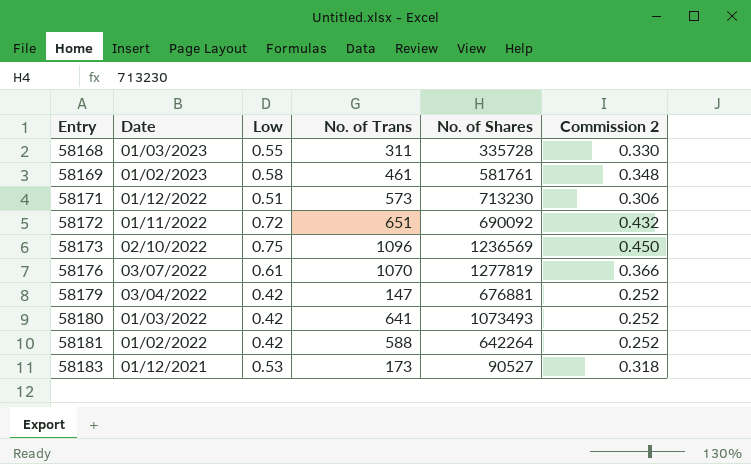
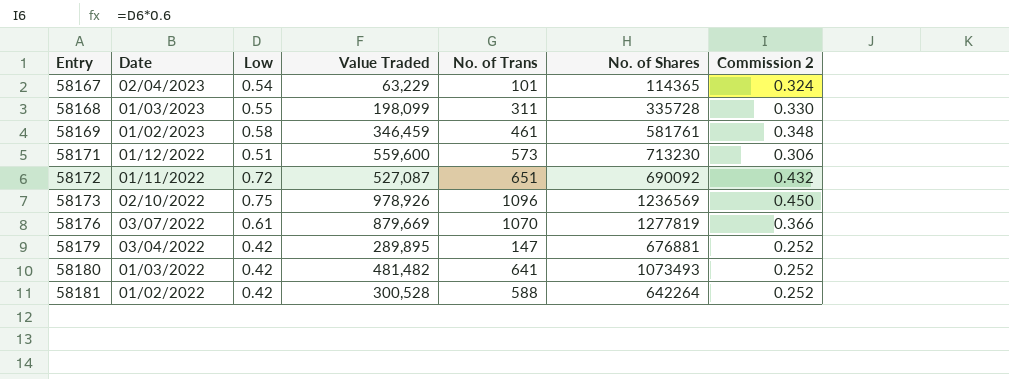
column Value Traded | position: none -> 4
row 58183: 01/12/2021 | 0.53 | 173 | 90527 | 0.318 -> none
row 58167: none -> 02/04/2023 | 0.54 | 63,229 | 101 | 114365 | 0.324

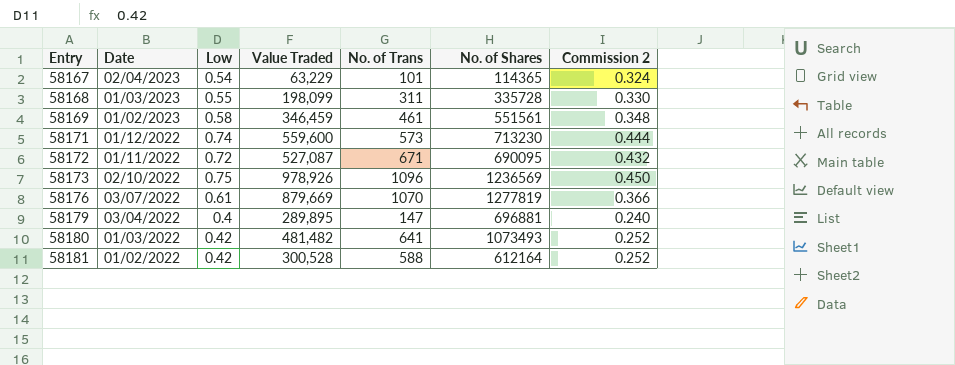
58169 | No. of Shares: 581761 -> 551561
58171 | Low: 0.51 -> 0.74
58171 | Commission 2: 0.306 -> 0.444
58172 | No. of Trans: 651 -> 671
58172 | No. of Shares: 690092 -> 690095
58179 | Low: 0.42 -> 0.4
58179 | No. of Shares: 676881 -> 696881
58179 | Commission 2: 0.252 -> 0.240
58181 | No. of Shares: 642264 -> 612164

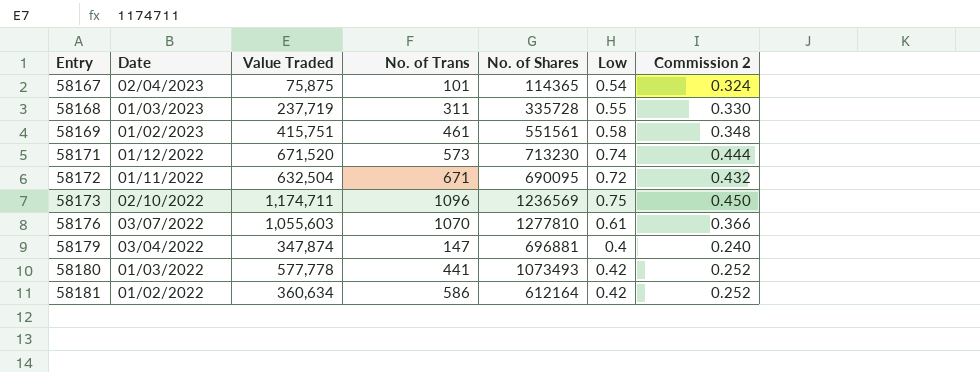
column Low | position: 3 -> 6
58167 | Value Traded: 63,229 -> 75,875
58168 | Value Traded: 198,099 -> 237,719
58169 | Value Traded: 346,459 -> 415,751
58171 | Value Traded: 559,600 -> 671,520
58172 | Value Traded: 527,087 -> 632,504
58173 | Value Traded: 978,926 -> 1,174,711
58176 | Value Traded: 879,669 -> 1,055,603
58176 | No. of Shares: 1277819 -> 1277810
58179 | Value Traded: 289,895 -> 347,874
58180 | Value Traded: 481,482 -> 577,778
58180 | No. of Trans: 641 -> 441
58181 | Value Traded: 300,528 -> 360,634
58181 | No. of Trans: 588 -> 586

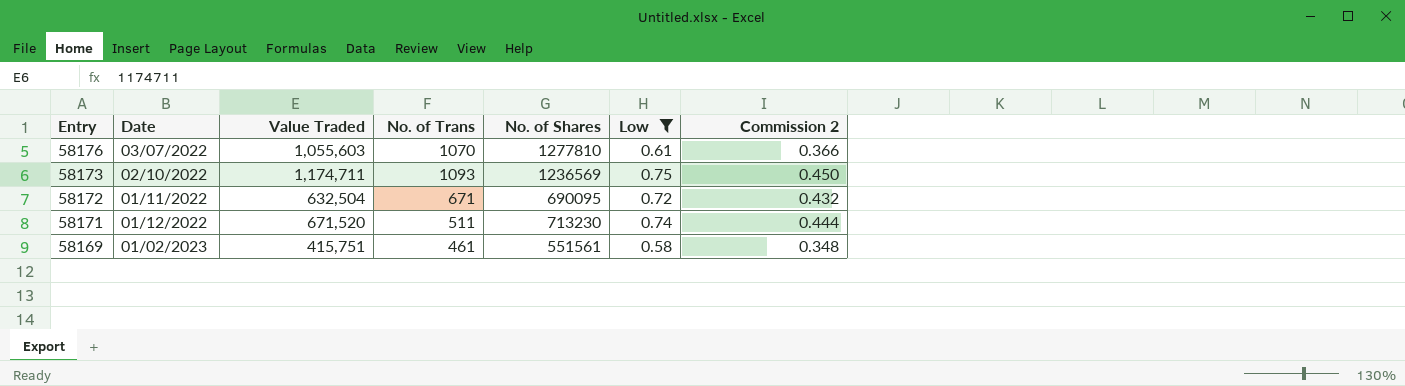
filter: none -> Low >= 0.58
row order: Entry ascending -> Entry descending
58173 | No. of Trans: 1096 -> 1093
58171 | No. of Trans: 573 -> 511

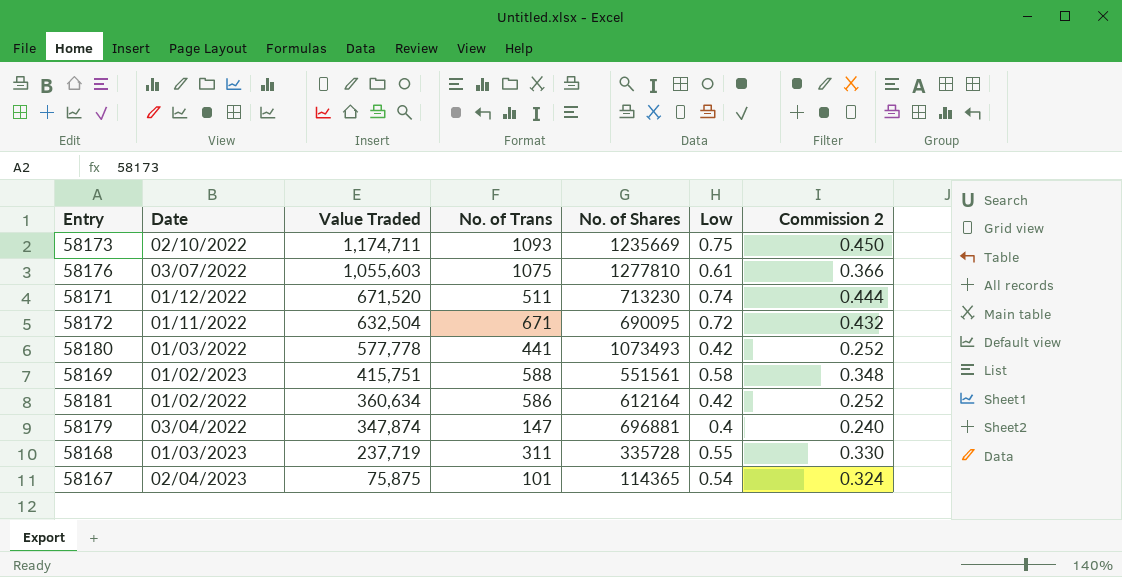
filter: Low >= 0.58 -> none
row order: Entry descending -> Value Traded descending
58173 | No. of Shares: 1236569 -> 1235669
58176 | No. of Trans: 1070 -> 1075
58169 | No. of Trans: 461 -> 588

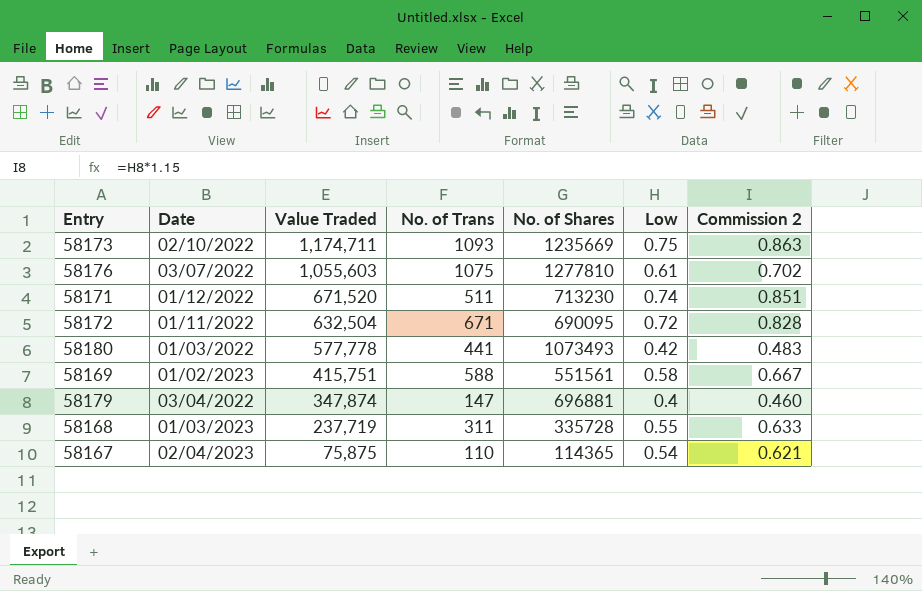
column Commission 2 | formula: [Low] * 0.6 -> [Low] * 1.15
row 58181: 01/02/2022 | 360,634 | 586 | 612164 | 0.42 | 0.252 -> none
58167 | No. of Trans: 101 -> 110

